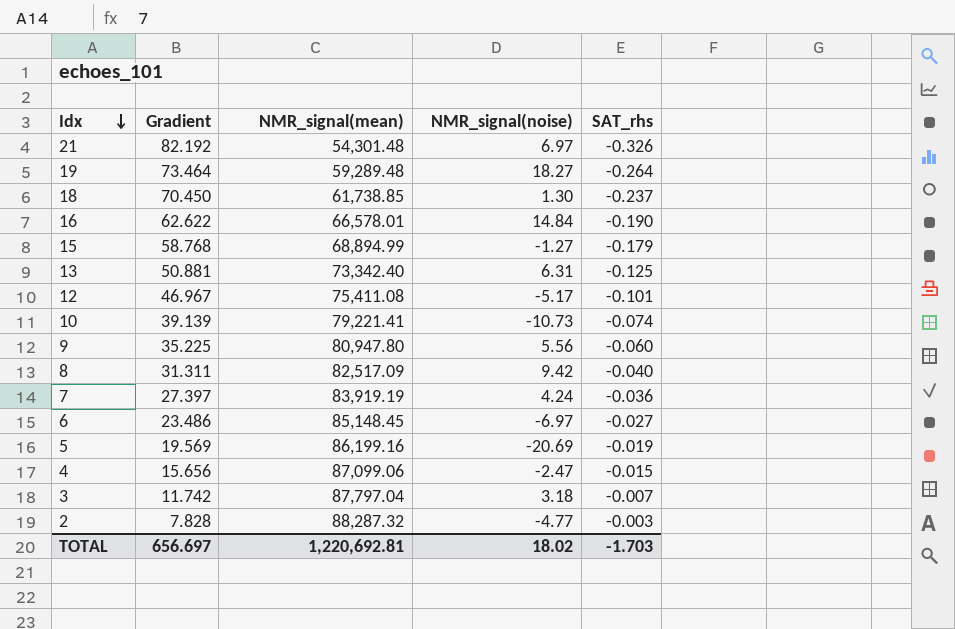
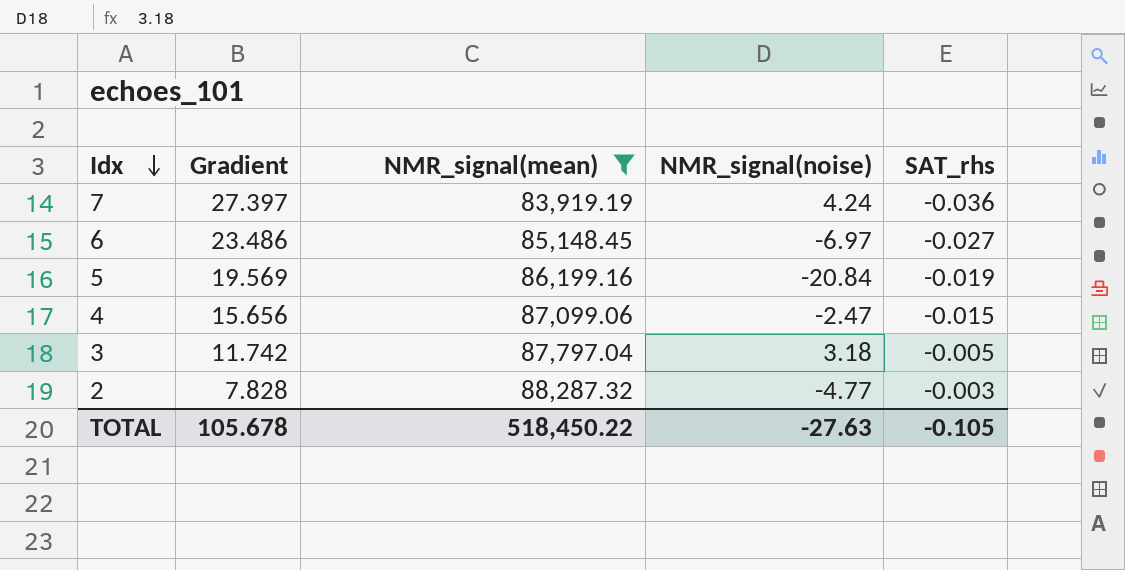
filter: none -> NMR_signal(mean) >= 83,919.19
5 | NMR_signal(noise): -20.69 -> -20.84
3 | SAT_rhs: -0.007 -> -0.005
TOTAL | Gradient: 656.697 -> 105.678
TOTAL | NMR_signal(mean): 1,220,692.81 -> 518,450.22
TOTAL | NMR_signal(noise): 18.02 -> -27.63
TOTAL | SAT_rhs: -1.703 -> -0.105

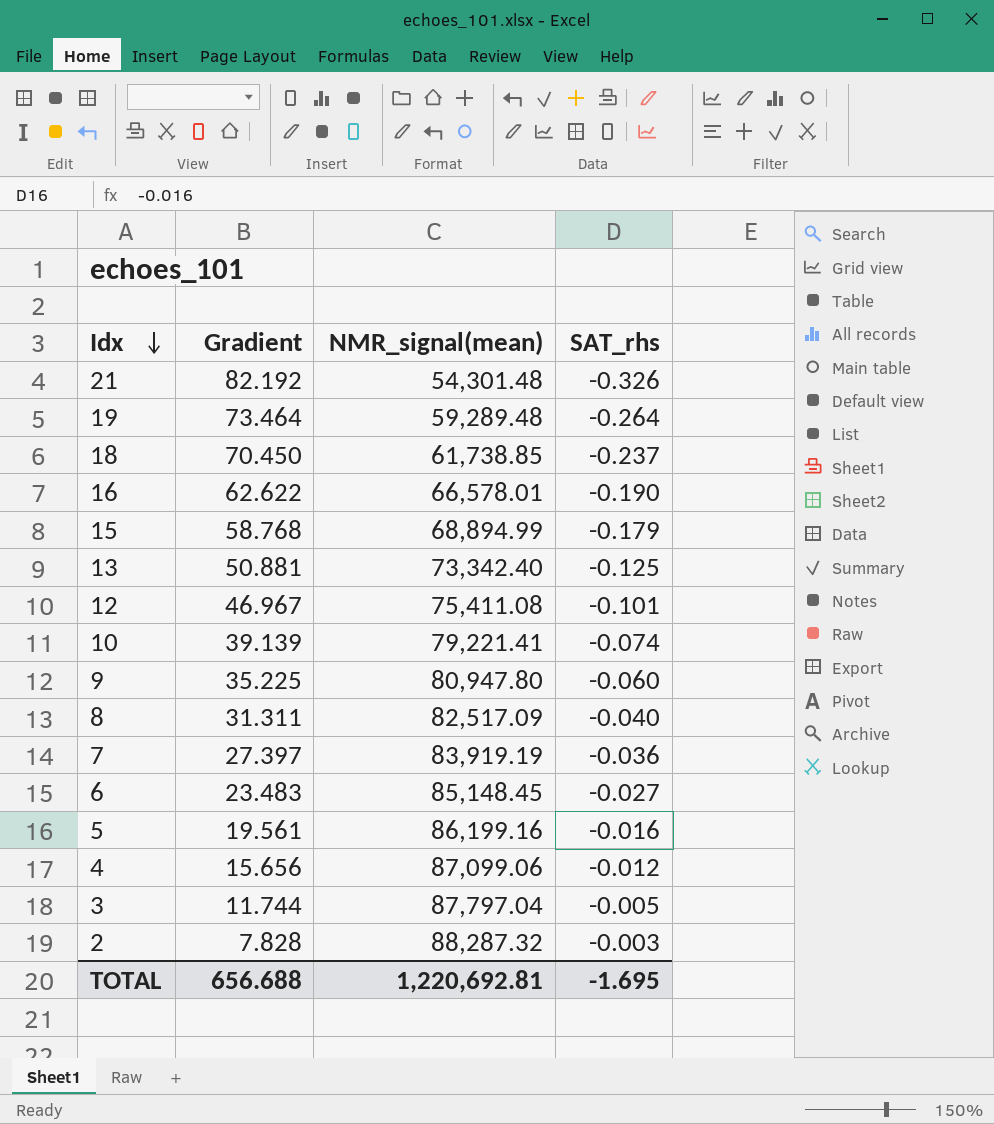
filter: NMR_signal(mean) >= 83,919.19 -> none
column NMR_signal(noise) | position: 4 -> none
6 | Gradient: 23.486 -> 23.483
5 | Gradient: 19.569 -> 19.561
5 | SAT_rhs: -0.019 -> -0.016
4 | SAT_rhs: -0.015 -> -0.012
3 | Gradient: 11.742 -> 11.744
TOTAL | Gradient: 105.678 -> 656.688
TOTAL | NMR_signal(mean): 518,450.22 -> 1,220,692.81
TOTAL | SAT_rhs: -0.105 -> -1.695

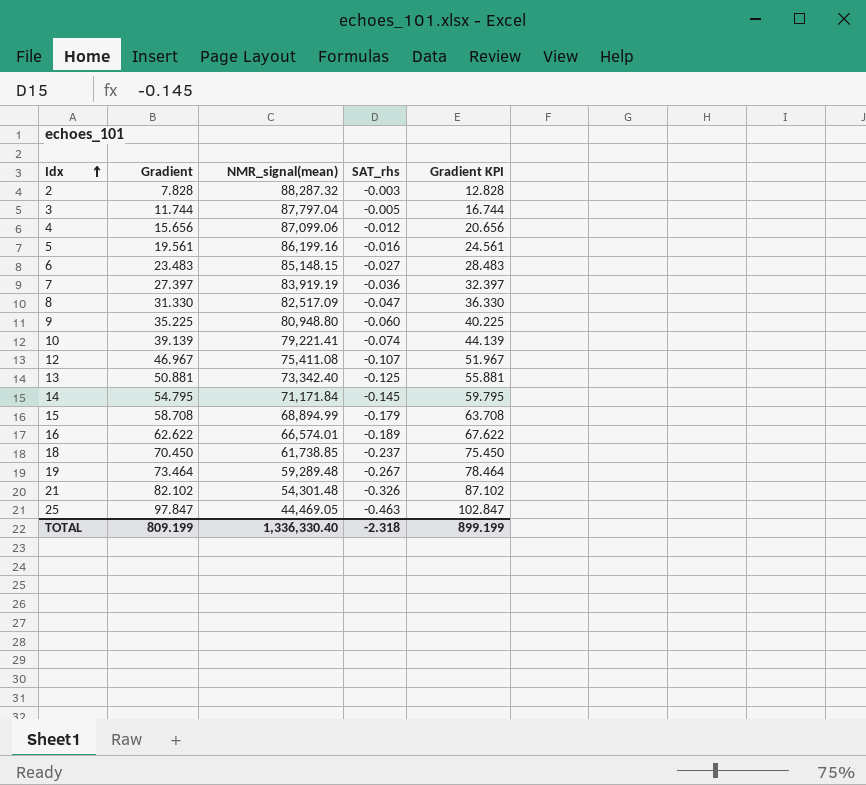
row order: Idx descending -> Idx ascending
column Gradient KPI | formula: none -> [Gradient] + 5
6 | NMR_signal(mean): 85,148.45 -> 85,148.15
8 | Gradient: 31.311 -> 31.330
8 | SAT_rhs: -0.040 -> -0.047
9 | NMR_signal(mean): 80,947.80 -> 80,948.80
12 | SAT_rhs: -0.101 -> -0.107
row 14: none -> 54.795 | 71,171.84 | -0.145 | 59.795
15 | Gradient: 58.768 -> 58.708
16 | NMR_signal(mean): 66,578.01 -> 66,574.01
16 | SAT_rhs: -0.190 -> -0.189
19 | SAT_rhs: -0.264 -> -0.267
21 | Gradient: 82.192 -> 82.102
row 25: none -> 97.847 | 44,469.05 | -0.463 | 102.847
TOTAL | Gradient: 656.688 -> 809.199
TOTAL | NMR_signal(mean): 1,220,692.81 -> 1,336,330.40
TOTAL | SAT_rhs: -1.695 -> -2.318

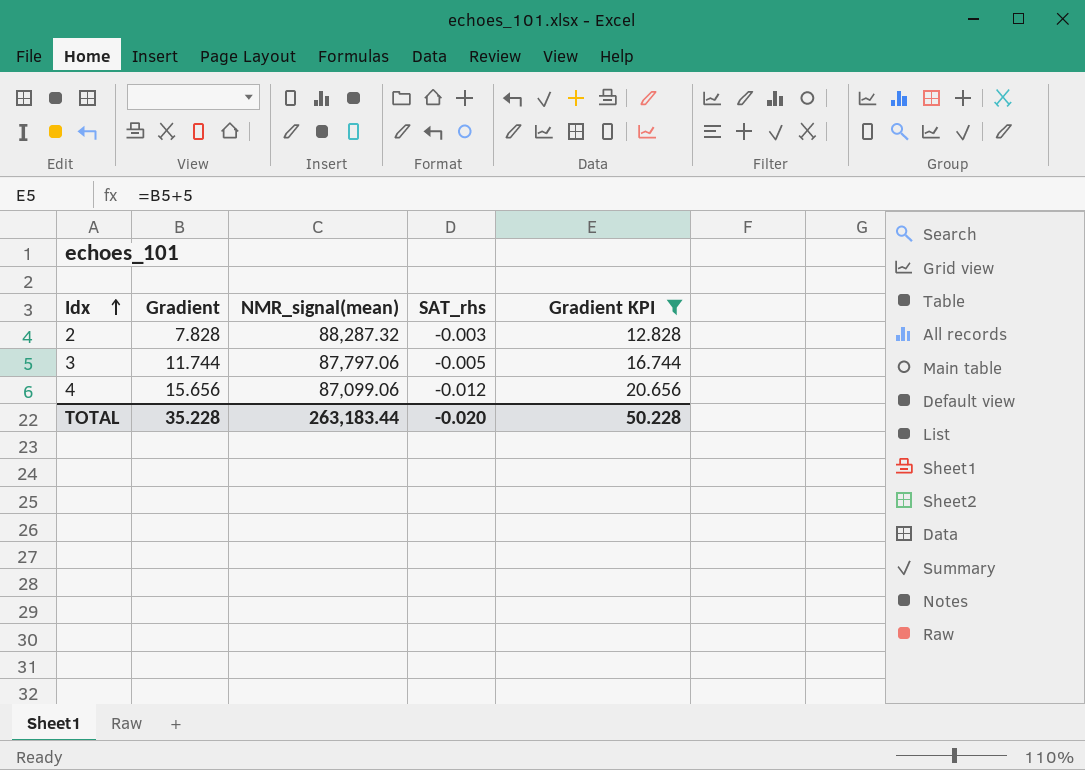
filter: none -> Gradient KPI <= 20.656
3 | NMR_signal(mean): 87,797.04 -> 87,797.06
TOTAL | Gradient: 809.199 -> 35.228
TOTAL | NMR_signal(mean): 1,336,330.40 -> 263,183.44
TOTAL | SAT_rhs: -2.318 -> -0.020
TOTAL | Gradient KPI: 899.199 -> 50.228

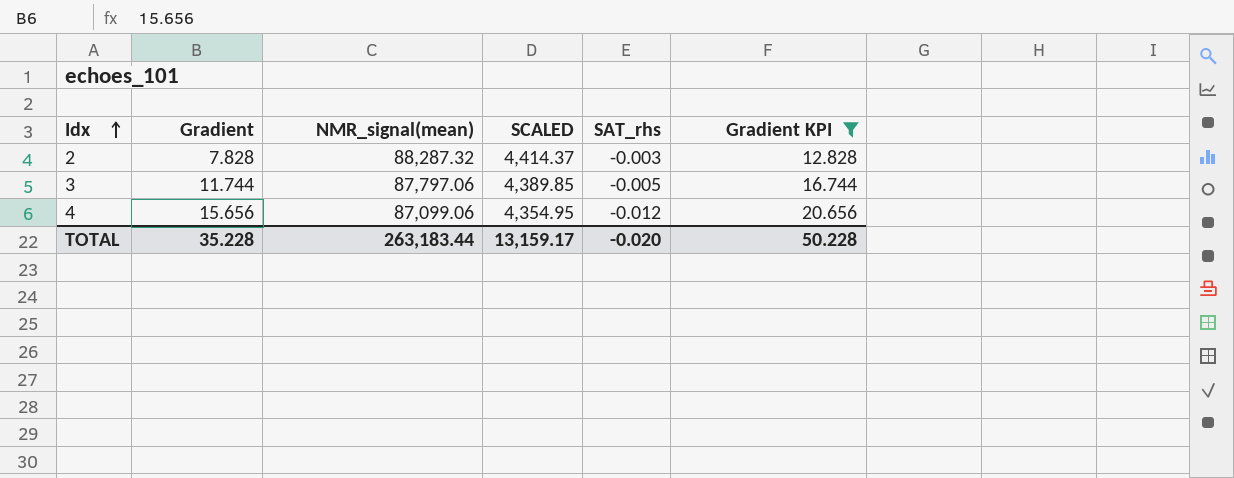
column SCALED | formula: none -> [NMR_signal(mean)] * 0.05

